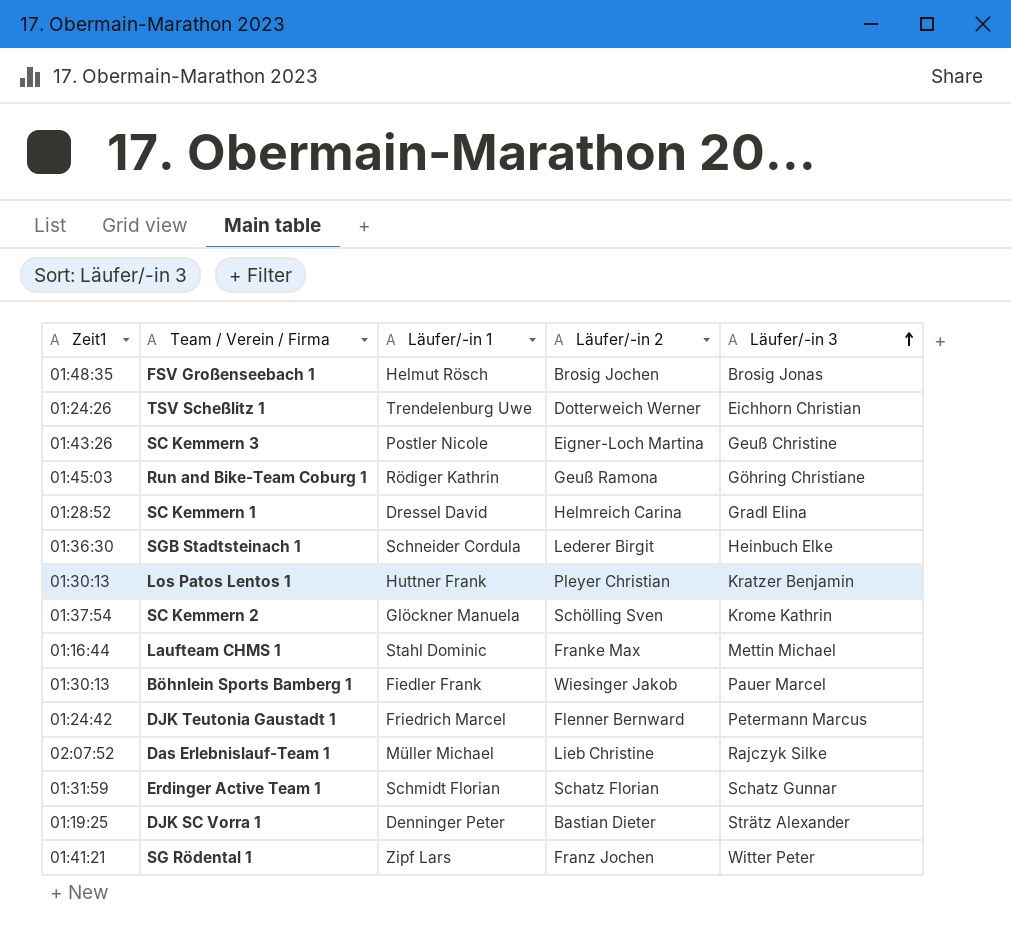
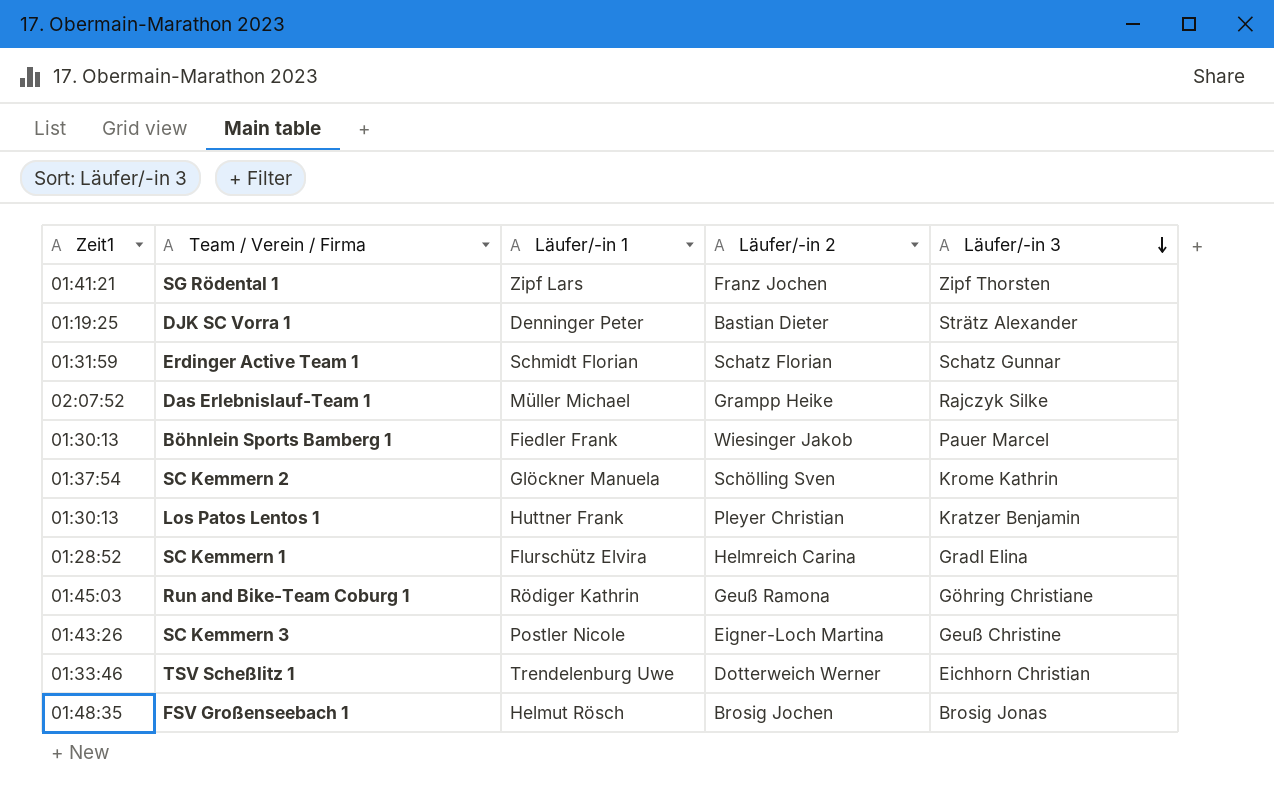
row order: Läufer/-in 3 ascending -> Läufer/-in 3 descending
row SGB Stadtsteinach 1: 01:36:30 | Schneider Cordula | Lederer Birgit | Heinbuch Elke -> none
row Laufteam CHMS 1: 01:16:44 | Stahl Dominic | Franke Max | Mettin Michael -> none
row DJK Teutonia Gaustadt 1: 01:24:42 | Friedrich Marcel | Flenner Bernward | Petermann Marcus -> none
SG Rödental 1 | Läufer/-in 3: Witter Peter -> Zipf Thorsten
Das Erlebnislauf-Team 1 | Läufer/-in 2: Lieb Christine -> Grampp Heike
SC Kemmern 1 | Läufer/-in 1: Dressel David -> Flurschütz Elvira
TSV Scheßlitz 1 | Zeit1: 01:24:26 -> 01:33:46

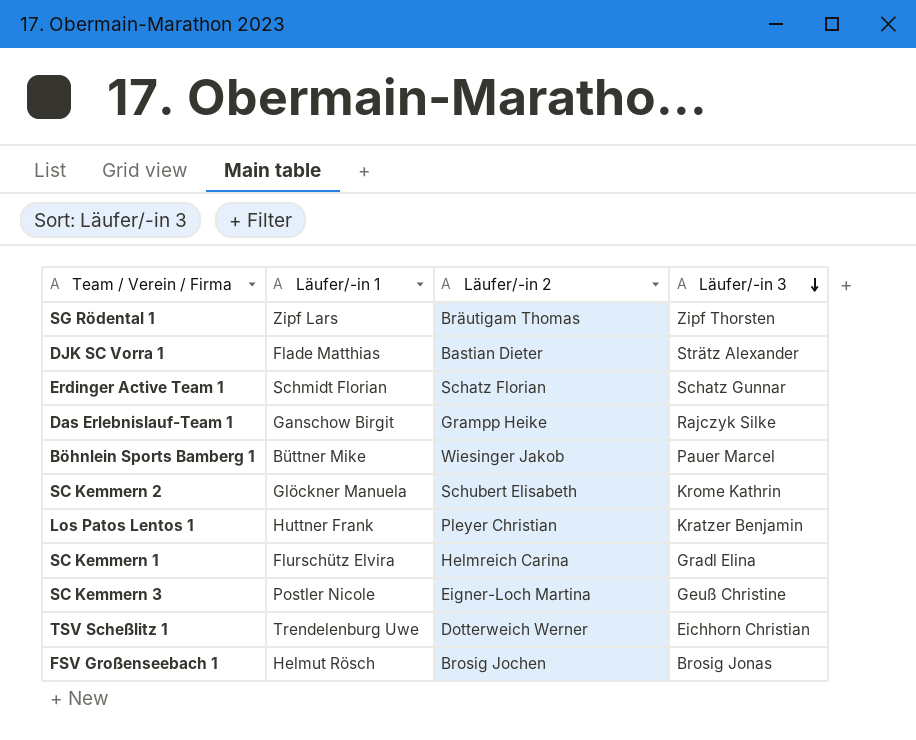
column Zeit1 | position: 1 -> none
row Run and Bike-Team Coburg 1: 01:45:03 | Rödiger Kathrin | Geuß Ramona | Göhring Christiane -> none
SG Rödental 1 | Läufer/-in 2: Franz Jochen -> Bräutigam Thomas
DJK SC Vorra 1 | Läufer/-in 1: Denninger Peter -> Flade Matthias
Das Erlebnislauf-Team 1 | Läufer/-in 1: Müller Michael -> Ganschow Birgit
Böhnlein Sports Bamberg 1 | Läufer/-in 1: Fiedler Frank -> Büttner Mike
SC Kemmern 2 | Läufer/-in 2: Schölling Sven -> Schubert Elisabeth

